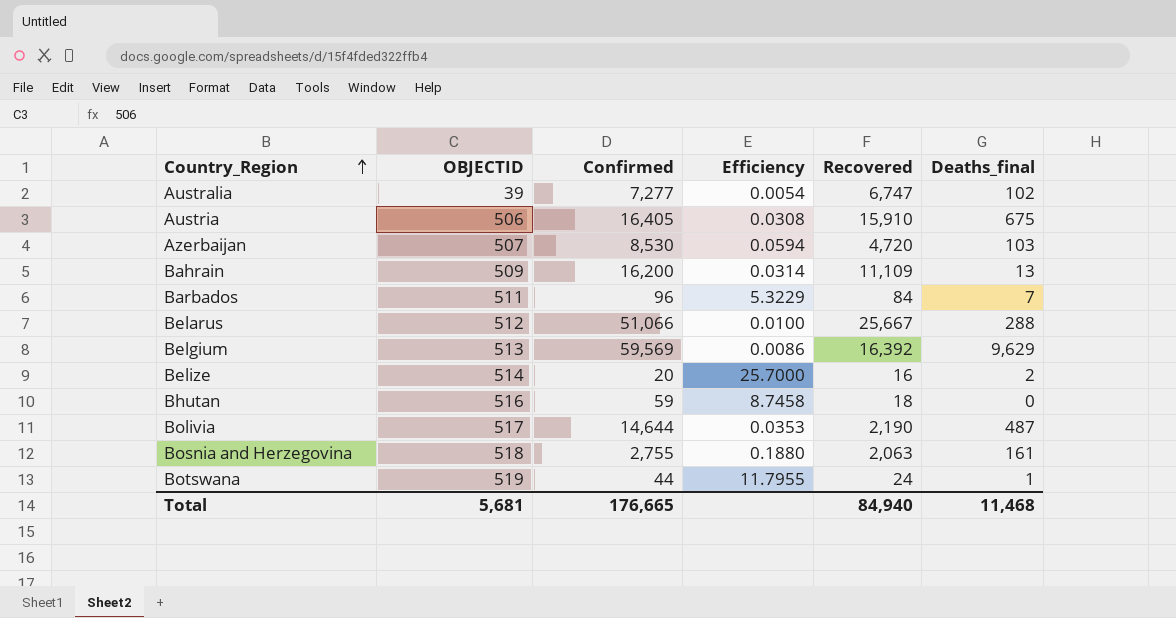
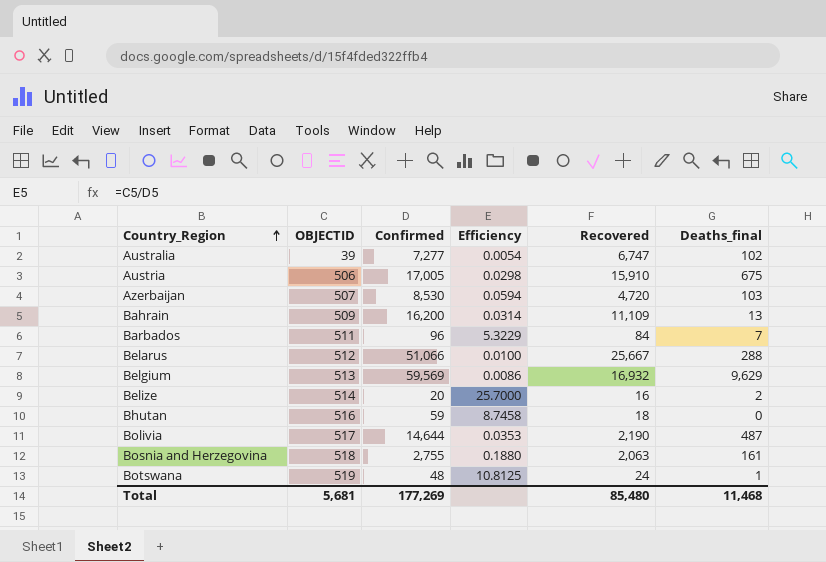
Austria | Confirmed: 16,405 -> 17,005
Austria | Efficiency: 0.0308 -> 0.0298
Belgium | Recovered: 16,392 -> 16,932
Botswana | Confirmed: 44 -> 48
Botswana | Efficiency: 11.7955 -> 10.8125
Total | Confirmed: 176,665 -> 177,269
Total | Recovered: 84,940 -> 85,480

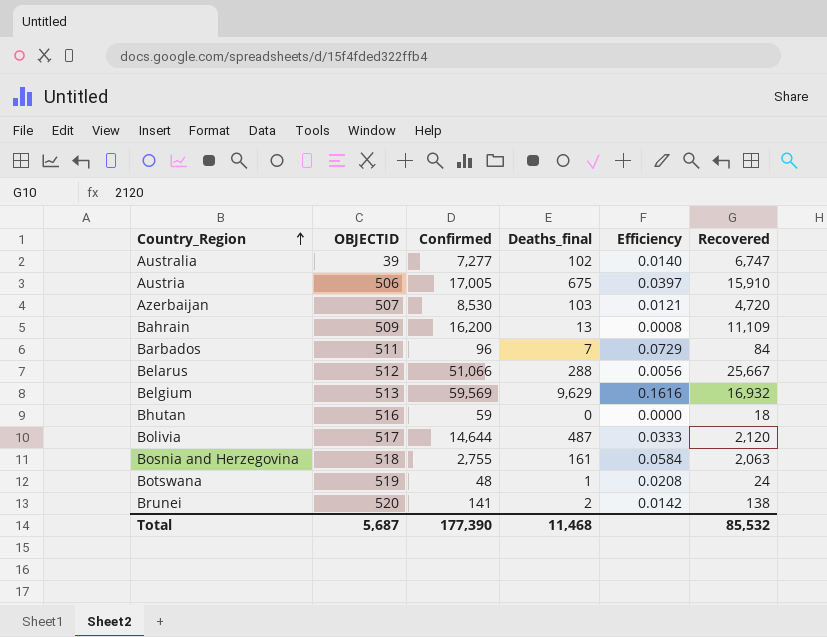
column Deaths_final | position: 6 -> 4
column Efficiency | formula: [OBJECTID] / [Confirmed] -> [Deaths_final] / [Confirmed]
row Belize: 514 | 20 | 25.7000 | 16 | 2 -> none
Bolivia | Recovered: 2,190 -> 2,120
row Brunei: none -> 520 | 141 | 2 | 0.0142 | 138
Total | OBJECTID: 5,681 -> 5,687
Total | Confirmed: 177,269 -> 177,390
Total | Recovered: 85,480 -> 85,532

